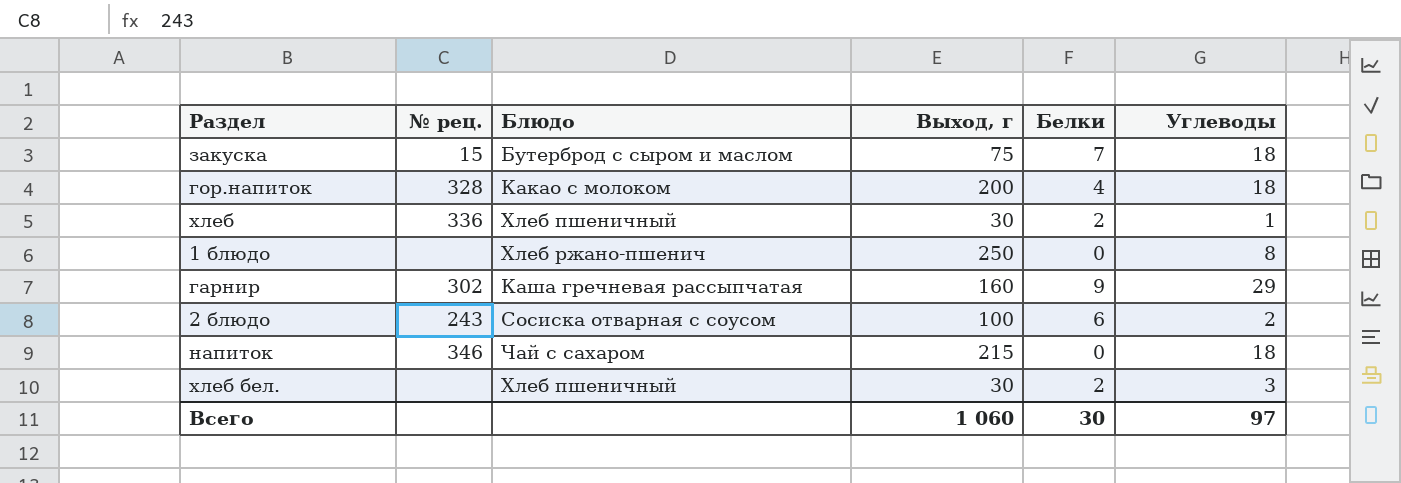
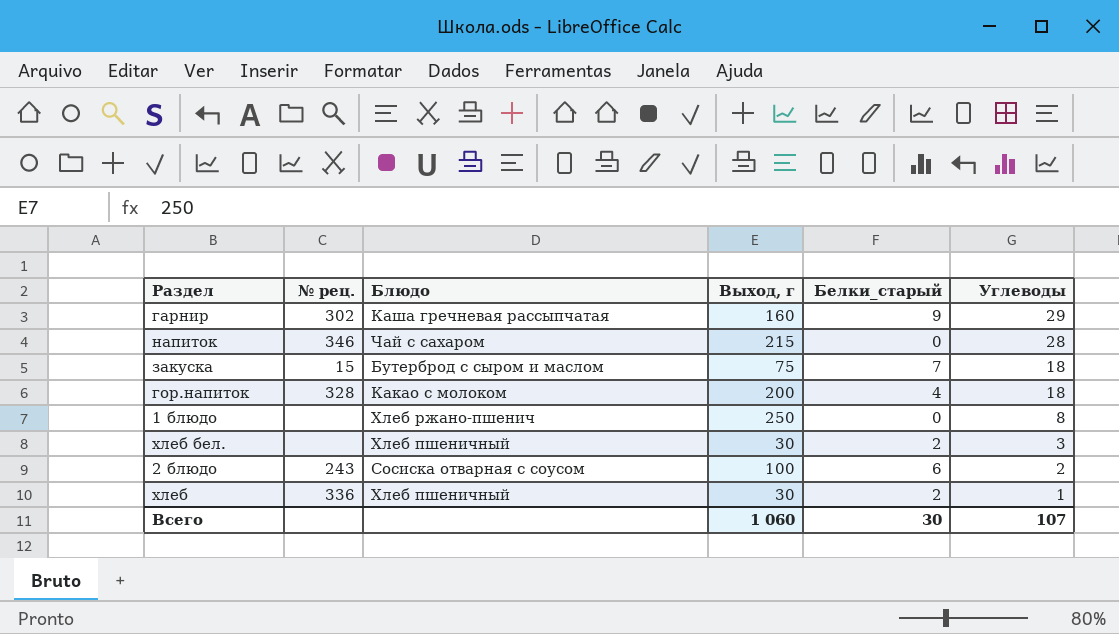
row order: none -> Углеводы descending
column name: Белки -> Белки_старый
напиток | Углеводы: 18 -> 28
Всего | Углеводы: 97 -> 107

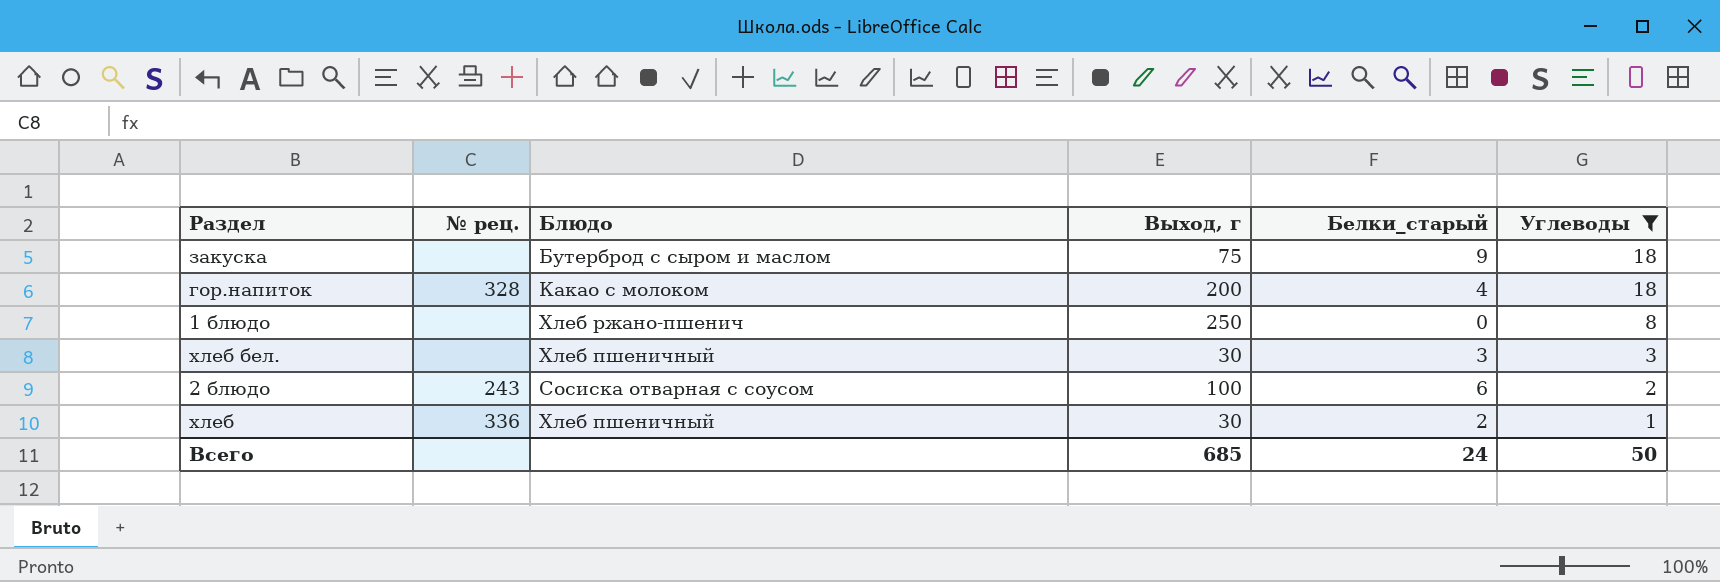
filter: none -> Углеводы <= 18
закуска | № рец.: 15 -> none
закуска | Белки_старый: 7 -> 9
хлеб бел. | Белки_старый: 2 -> 3
Всего | Выход, г: 1 060 -> 685
Всего | Белки_старый: 30 -> 24
Всего | Углеводы: 107 -> 50

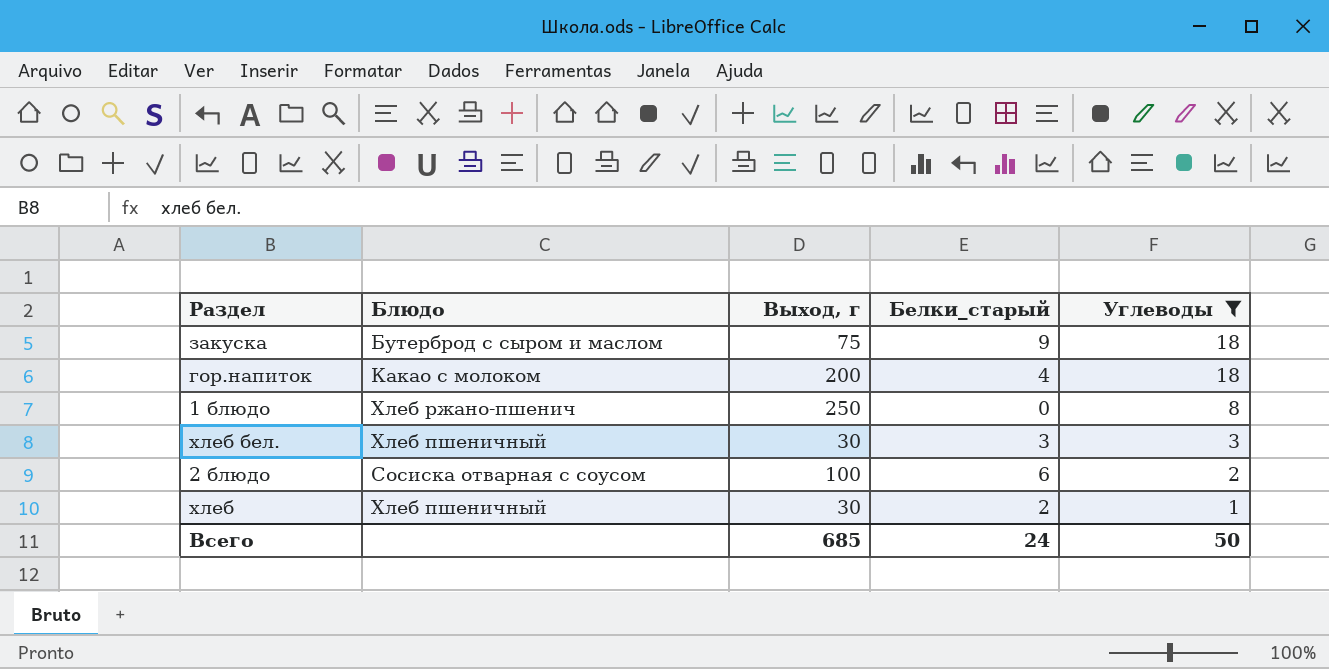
column № рец. | position: 2 -> none

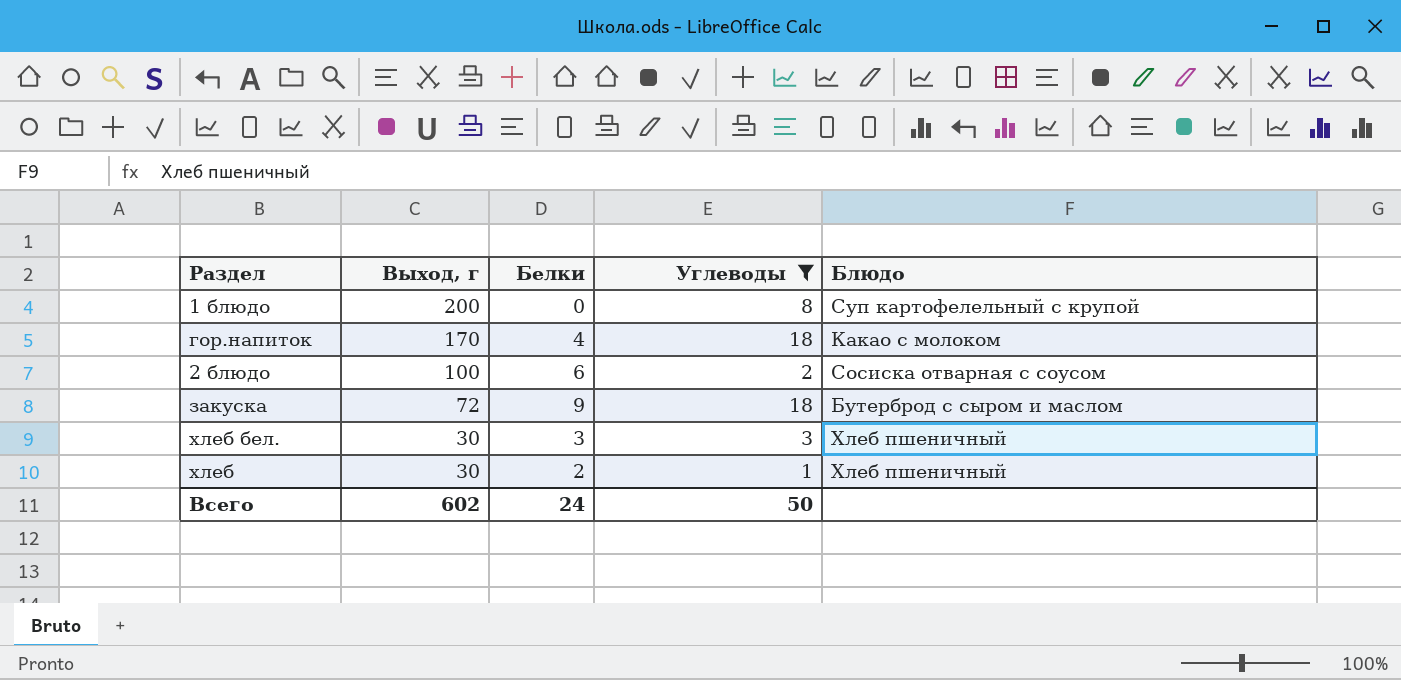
row order: Углеводы descending -> Выход, г descending
column name: Белки_старый -> Белки
column Блюдо | position: 2 -> 5
1 блюдо | Выход, г: 250 -> 200
1 блюдо | Блюдо: Хлеб ржано-пшенич -> Суп картофелельный с крупой
гор.напиток | Выход, г: 200 -> 170
закуска | Выход, г: 75 -> 72
Всего | Выход, г: 685 -> 602

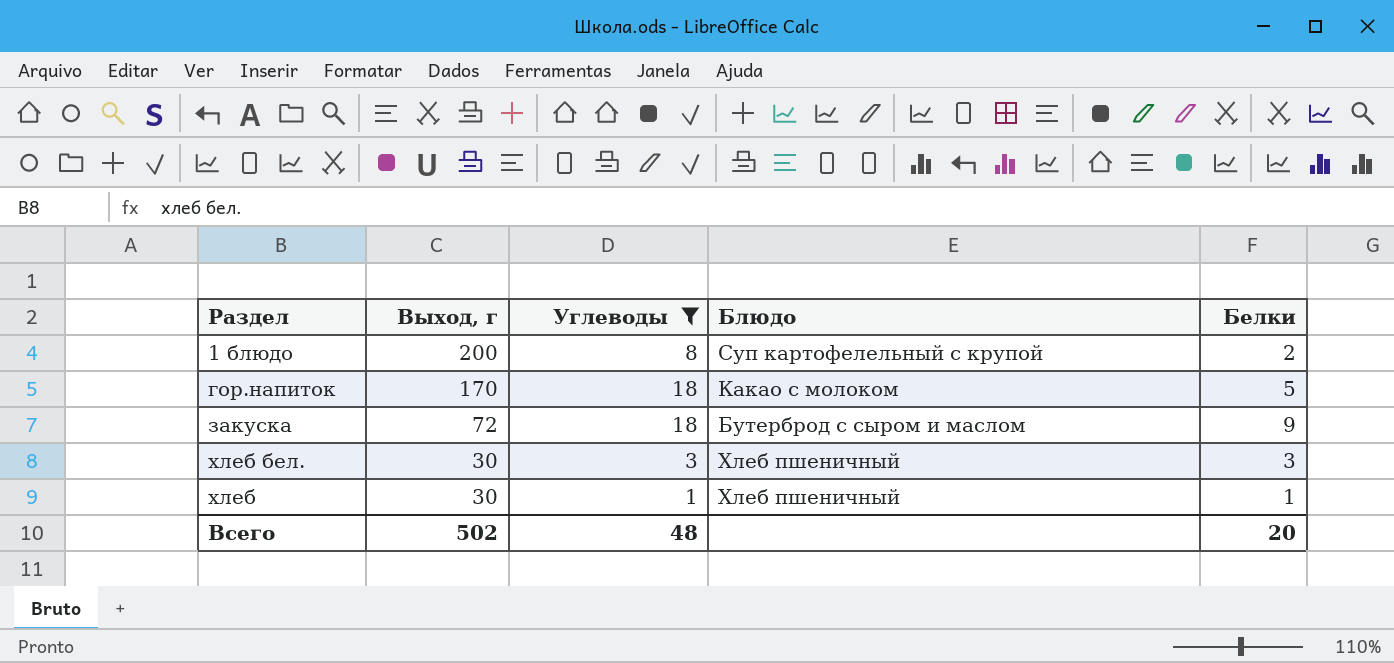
column Белки | position: 3 -> 5
row 2 блюдо: 100 | 6 | 2 | Сосиска отварная с соусом -> none
1 блюдо | Белки: 0 -> 2
гор.напиток | Белки: 4 -> 5
хлеб | Белки: 2 -> 1
Всего | Выход, г: 602 -> 502
Всего | Углеводы: 50 -> 48
Всего | Белки: 24 -> 20

